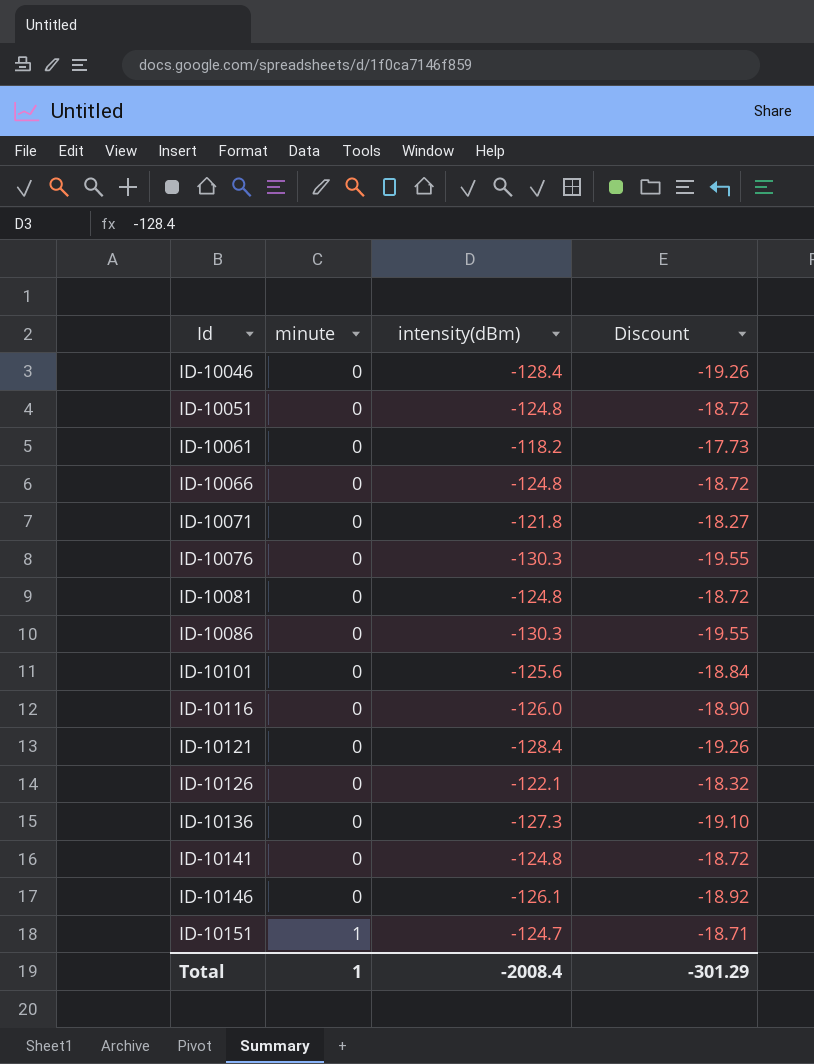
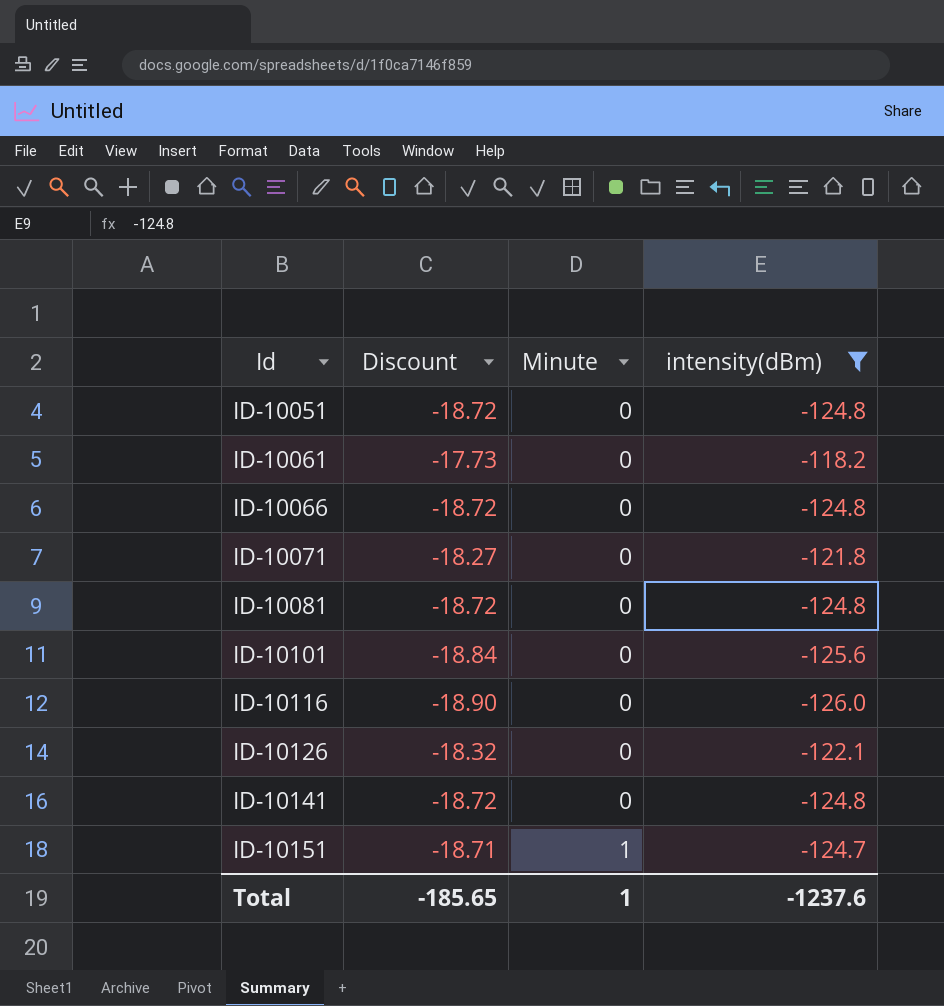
filter: none -> intensity(dBm) >= -126.0
column Discount | position: 4 -> 2
column name: minute -> Minute
Total | Discount: -301.29 -> -185.65
Total | intensity(dBm): -2008.4 -> -1237.6

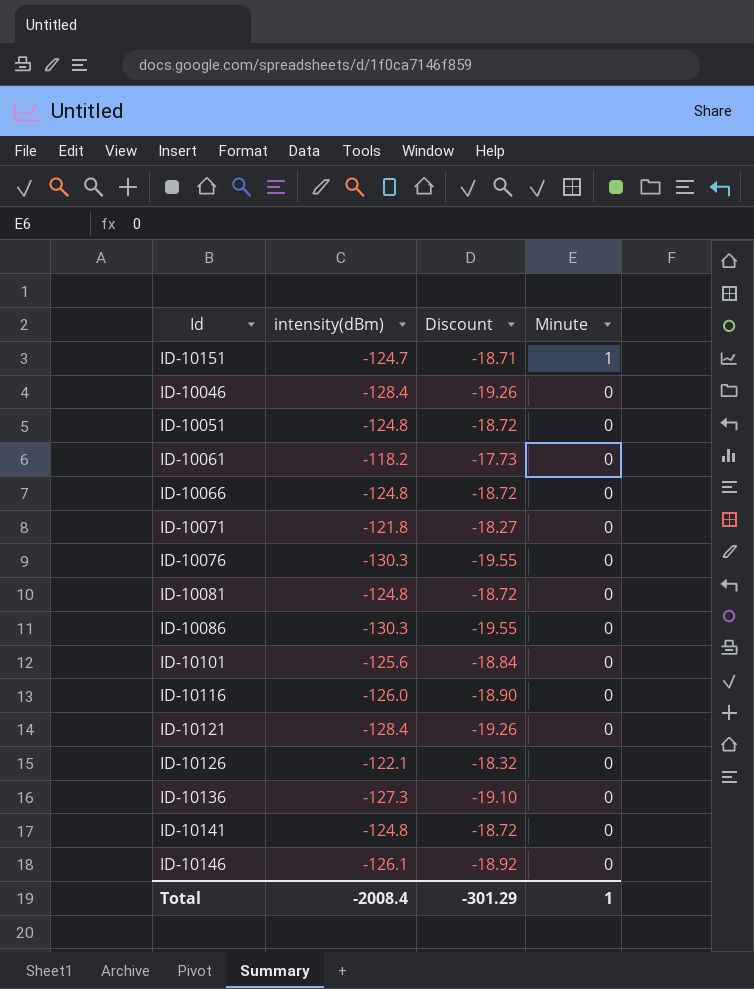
filter: intensity(dBm) >= -126.0 -> none
row order: Id ascending -> Minute descending
column intensity(dBm) | position: 4 -> 2
Total | intensity(dBm): -1237.6 -> -2008.4
Total | Discount: -185.65 -> -301.29

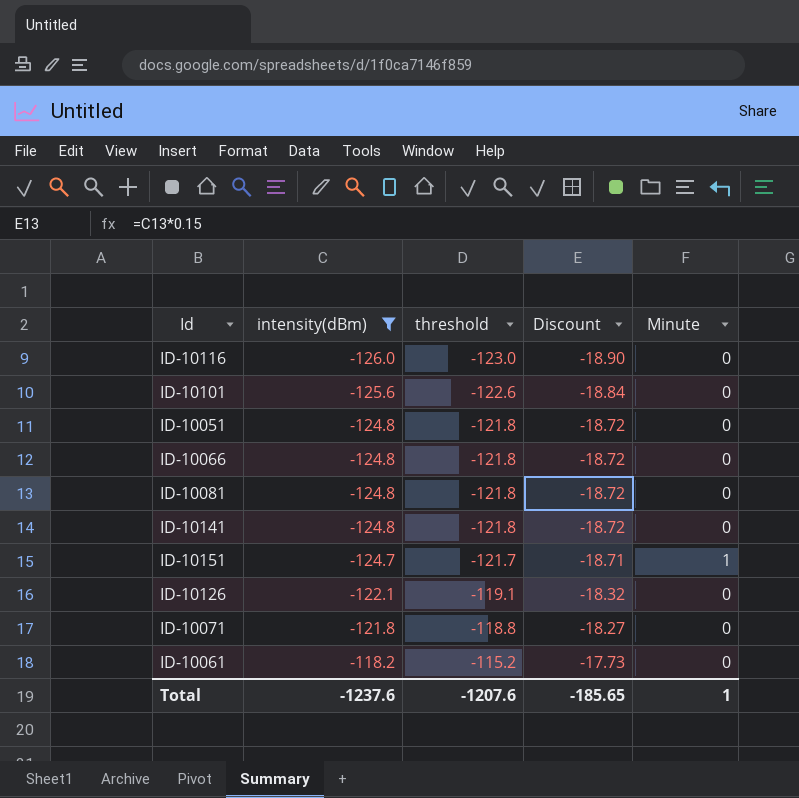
filter: none -> intensity(dBm) >= -126.0
row order: Minute descending -> intensity(dBm) ascending
column threshold | formula: none -> [intensity(dBm)] + 3
Total | intensity(dBm): -2008.4 -> -1237.6
Total | Discount: -301.29 -> -185.65

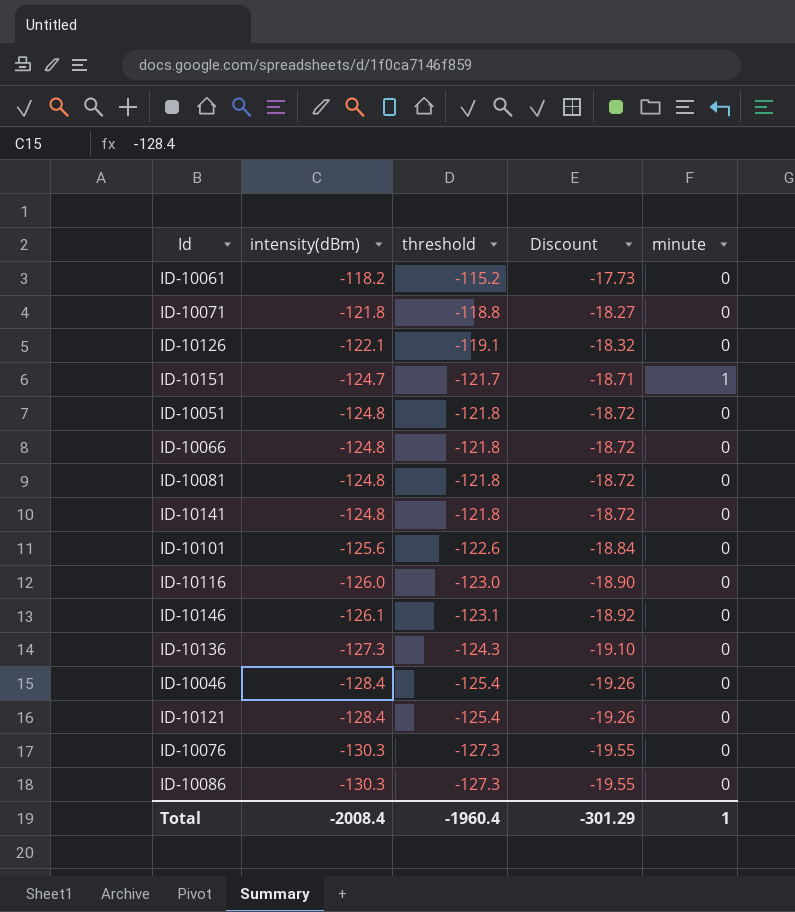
filter: intensity(dBm) >= -126.0 -> none
row order: intensity(dBm) ascending -> intensity(dBm) descending
column name: Minute -> minute
Total | intensity(dBm): -1237.6 -> -2008.4
Total | threshold: -1207.6 -> -1960.4
Total | Discount: -185.65 -> -301.29

